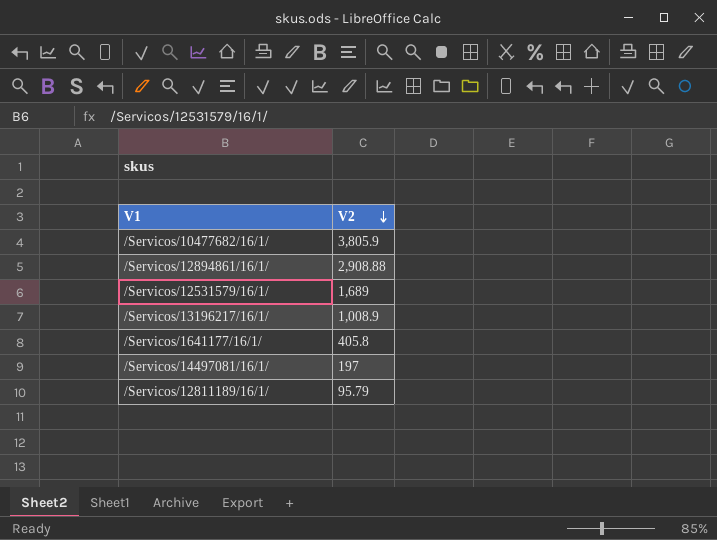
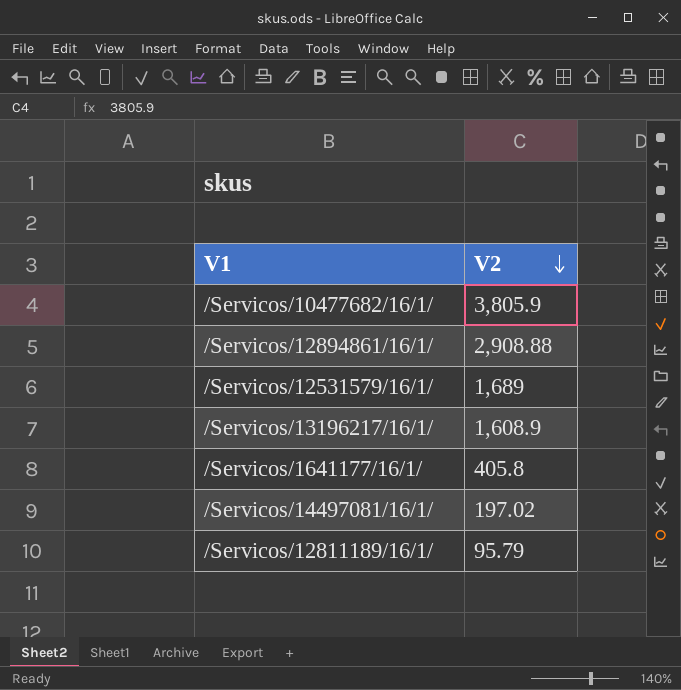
/Servicos/13196217/16/1/ | V2: 1,008.9 -> 1,608.9
/Servicos/14497081/16/1/ | V2: 197 -> 197.02

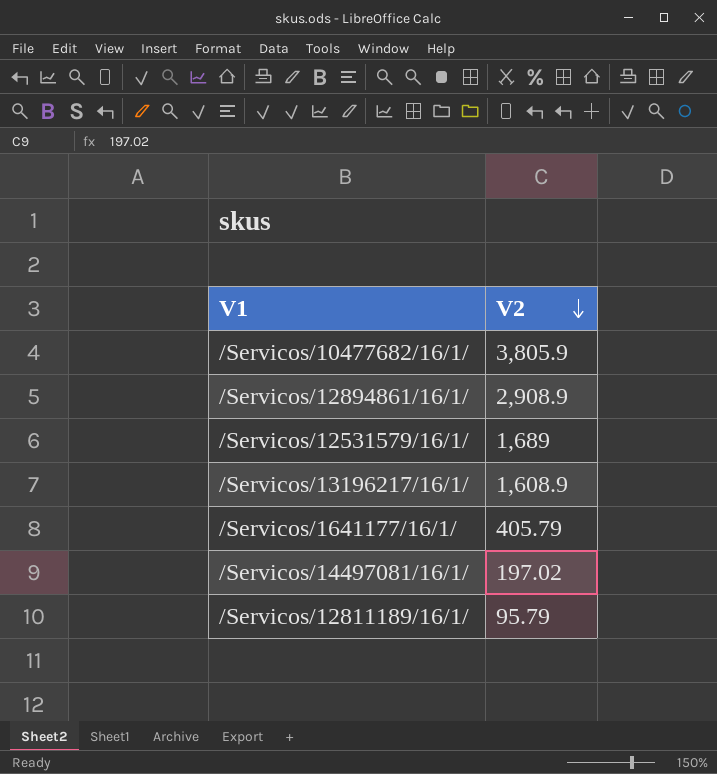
/Servicos/12894861/16/1/ | V2: 2,908.88 -> 2,908.9
/Servicos/1641177/16/1/ | V2: 405.8 -> 405.79

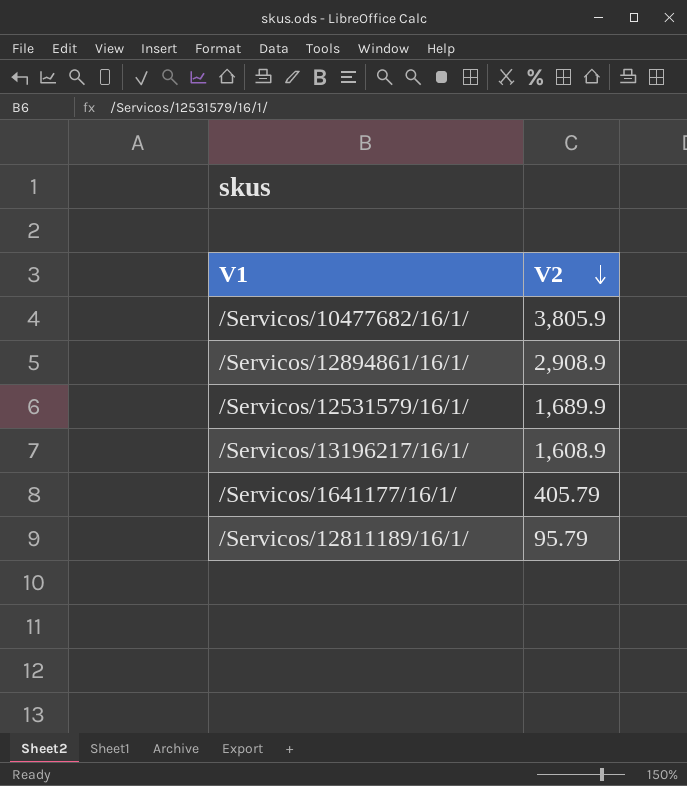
row /Servicos/14497081/16/1/: 197.02 -> none
/Servicos/12531579/16/1/ | V2: 1,689 -> 1,689.9

